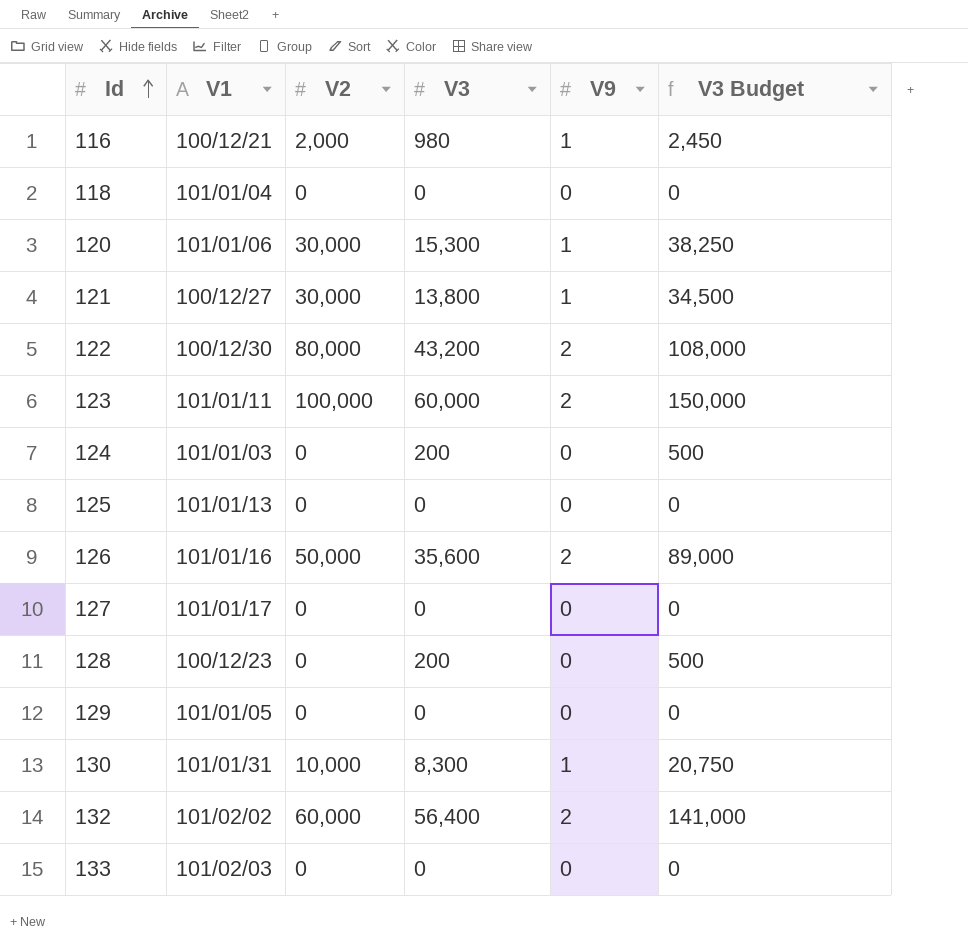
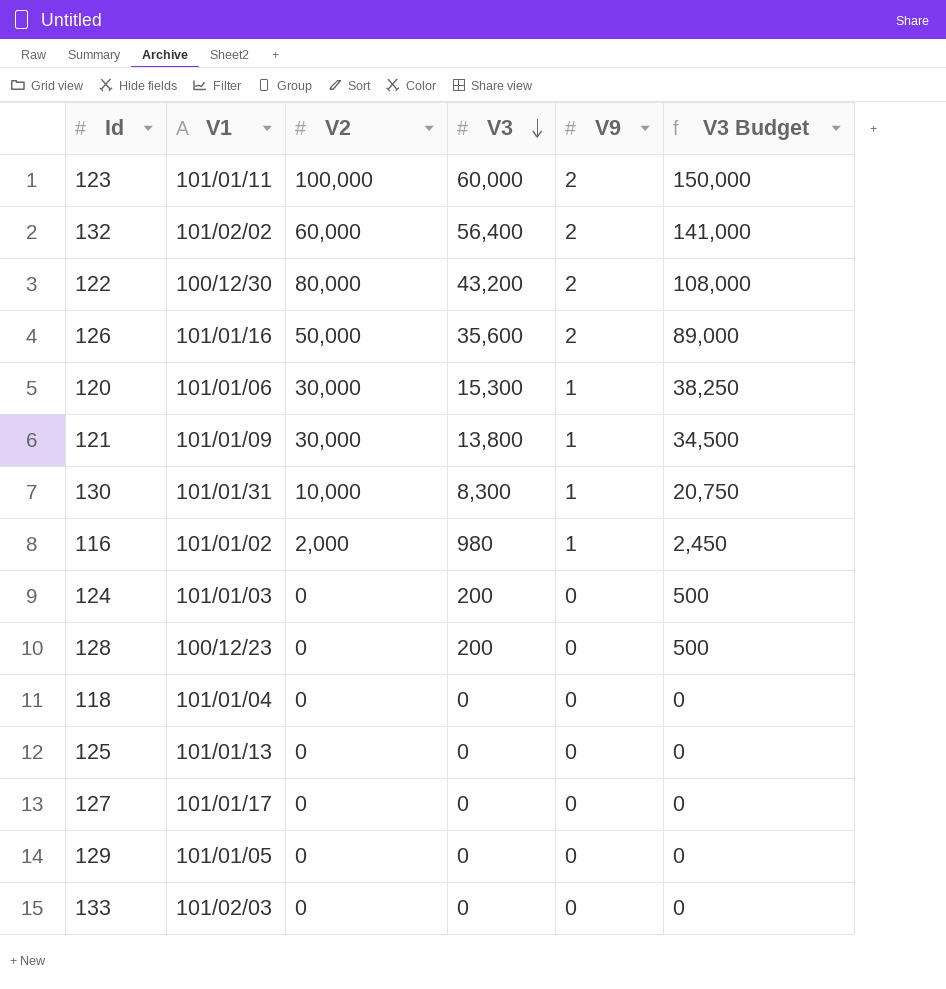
row order: Id ascending -> V3 descending
121 | V1: 100/12/27 -> 101/01/09
116 | V1: 100/12/21 -> 101/01/02

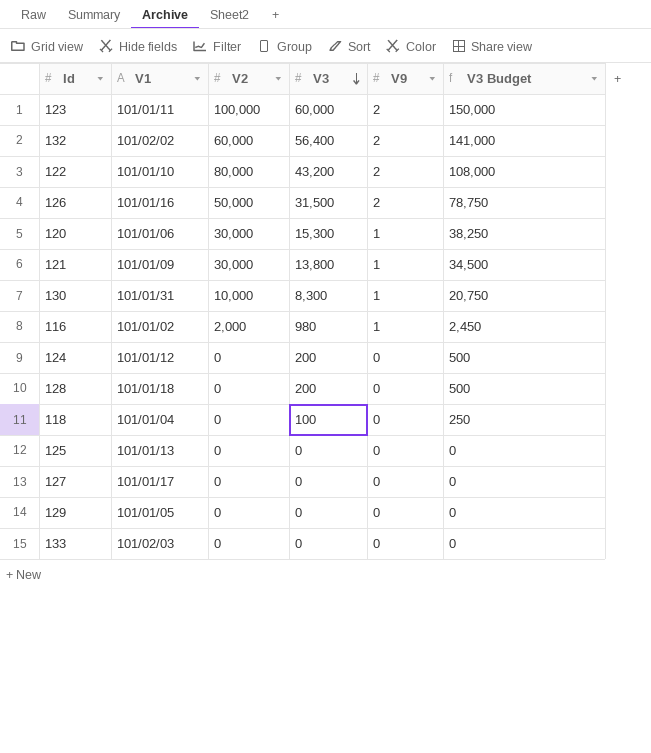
122 | V1: 100/12/30 -> 101/01/10
126 | V3: 35,600 -> 31,500
126 | V3 Budget: 89,000 -> 78,750
124 | V1: 101/01/03 -> 101/01/12
128 | V1: 100/12/23 -> 101/01/18
118 | V3: 0 -> 100
118 | V3 Budget: 0 -> 250

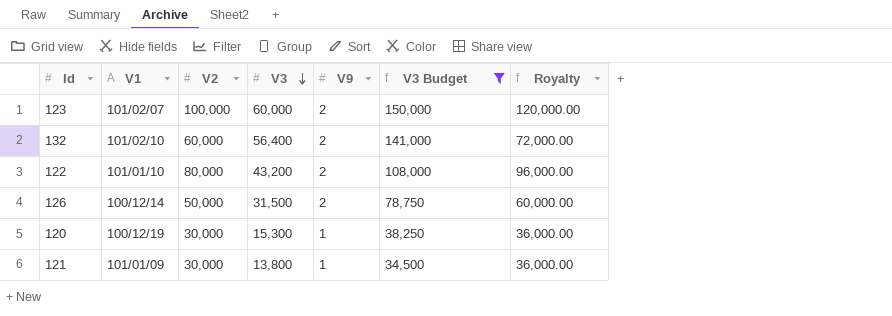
filter: none -> V3 Budget >= 34,500
column Royalty | formula: none -> [V2] * 1.2
123 | V1: 101/01/11 -> 101/02/07
132 | V1: 101/02/02 -> 101/02/10
126 | V1: 101/01/16 -> 100/12/14
120 | V1: 101/01/06 -> 100/12/19

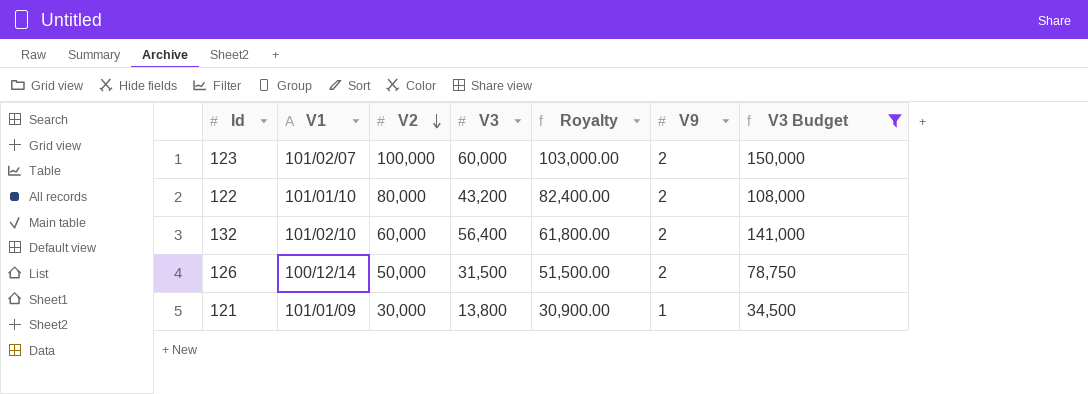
row order: V3 descending -> V2 descending
column Royalty | formula: [V2] * 1.2 -> [V2] * 1.03
column Royalty | position: 7 -> 5
row 120: 100/12/19 | 30,000 | 15,300 | 1 | 38,250 | 36,000.00 -> none

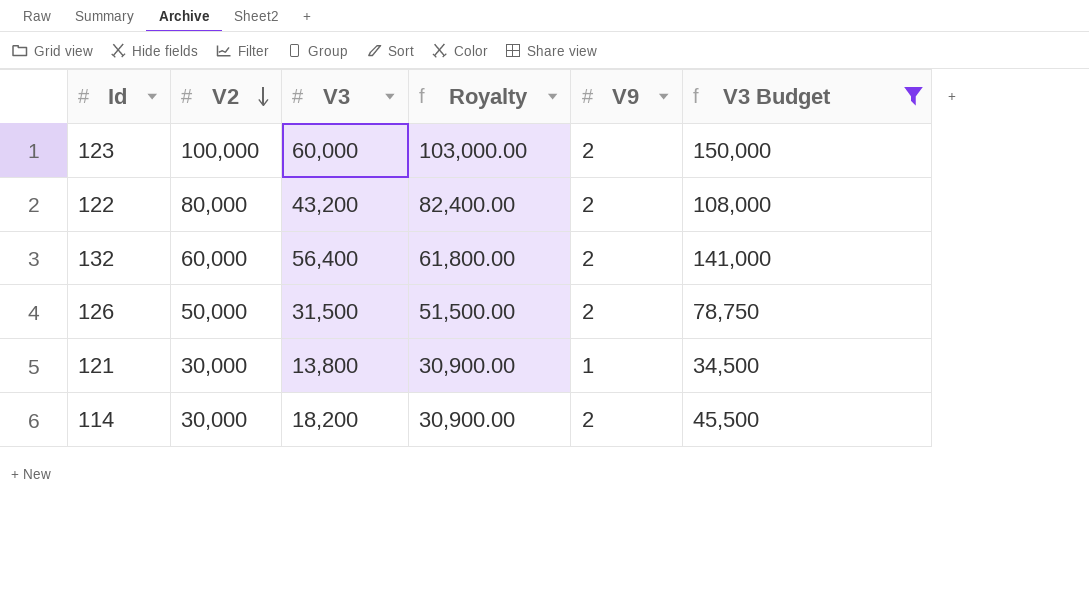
column V1 | position: 2 -> none
row 114: none -> 30,000 | 18,200 | 30,900.00 | 2 | 45,500

